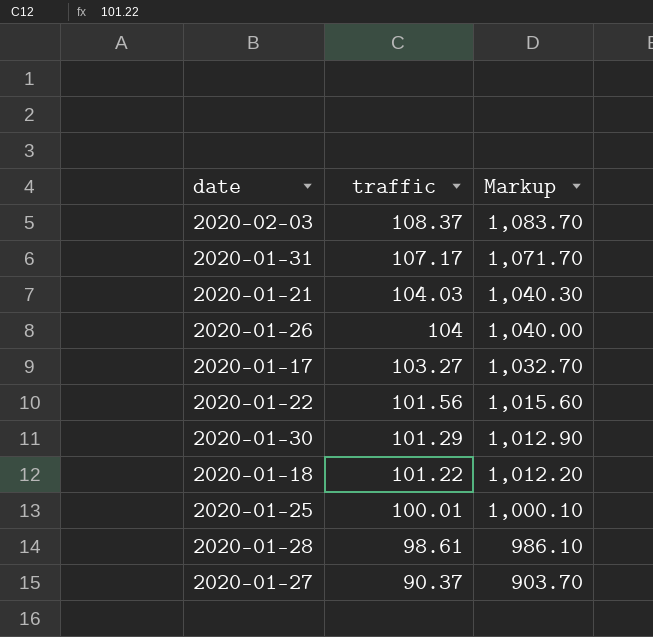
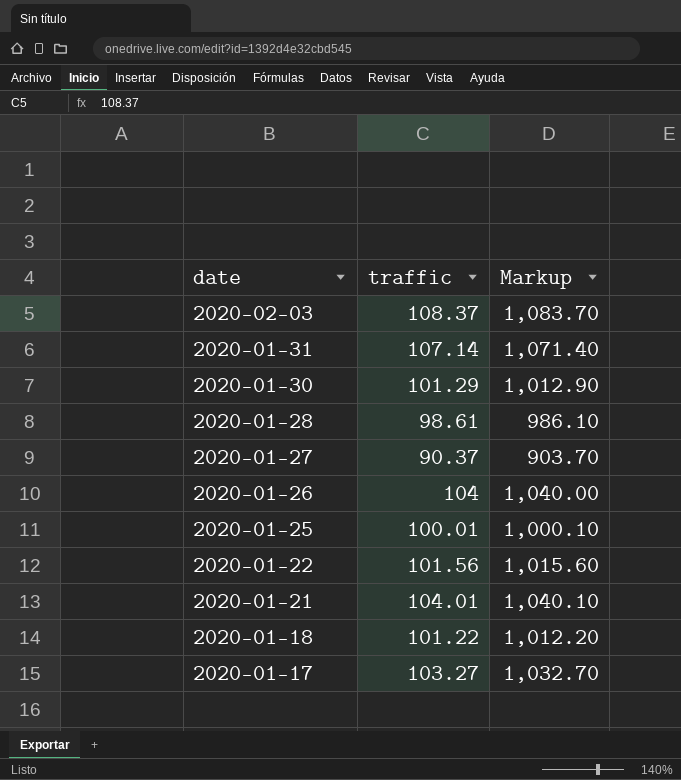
row order: traffic descending -> date descending
2020-01-31 | traffic: 107.17 -> 107.14
2020-01-31 | Markup: 1,071.70 -> 1,071.40
2020-01-21 | traffic: 104.03 -> 104.01
2020-01-21 | Markup: 1,040.30 -> 1,040.10

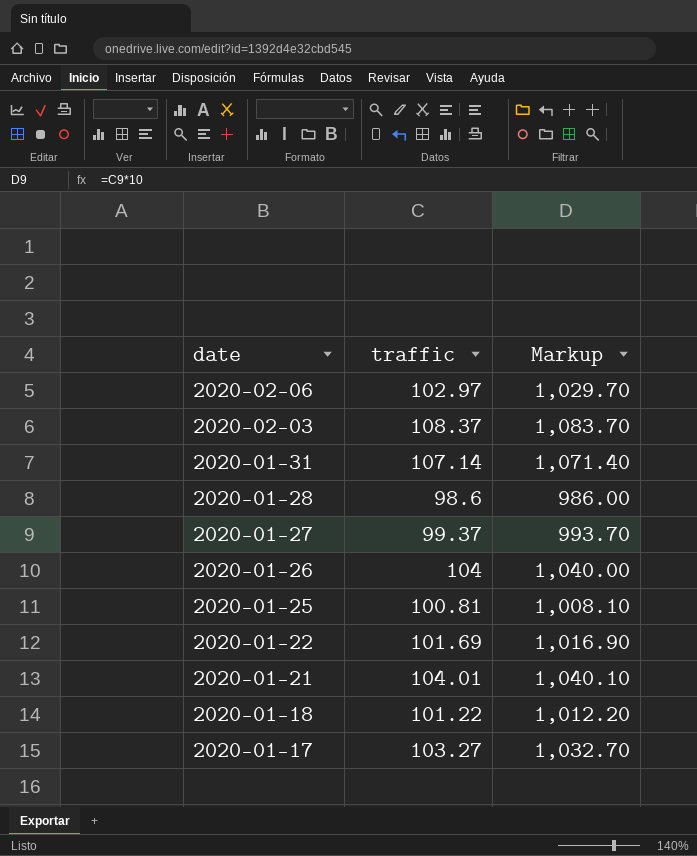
row 2020-01-30: 101.29 | 1,012.90 -> none
row 2020-02-06: none -> 102.97 | 1,029.70
2020-01-28 | traffic: 98.61 -> 98.6
2020-01-28 | Markup: 986.10 -> 986.00
2020-01-27 | traffic: 90.37 -> 99.37
2020-01-27 | Markup: 903.70 -> 993.70
2020-01-25 | traffic: 100.01 -> 100.81
2020-01-25 | Markup: 1,000.10 -> 1,008.10
2020-01-22 | traffic: 101.56 -> 101.69
2020-01-22 | Markup: 1,015.60 -> 1,016.90

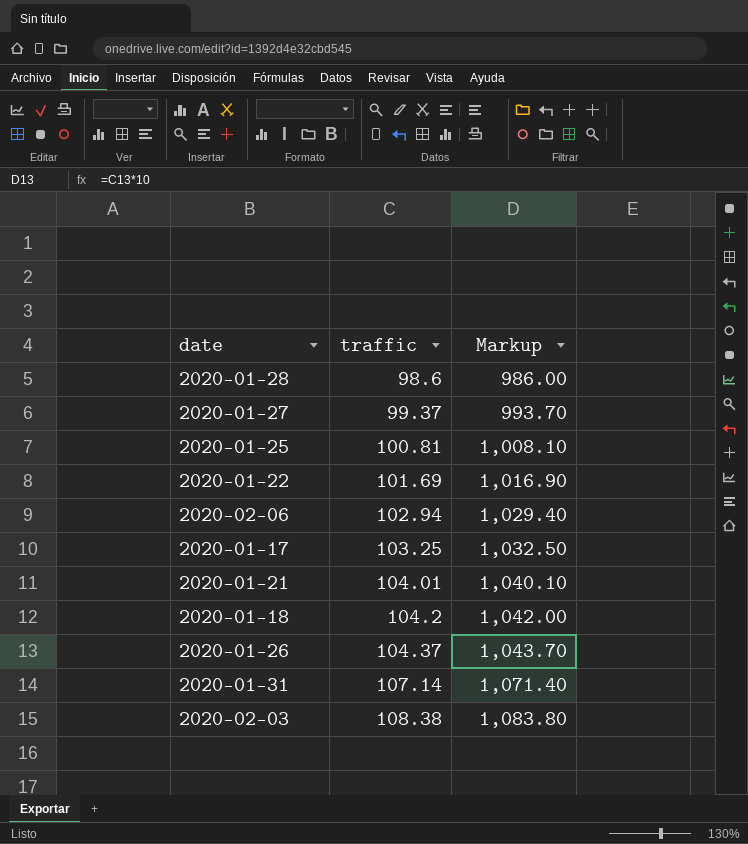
row order: date descending -> traffic ascending
2020-02-06 | traffic: 102.97 -> 102.94
2020-02-06 | Markup: 1,029.70 -> 1,029.40
2020-01-17 | traffic: 103.27 -> 103.25
2020-01-17 | Markup: 1,032.70 -> 1,032.50
2020-01-18 | traffic: 101.22 -> 104.2
2020-01-18 | Markup: 1,012.20 -> 1,042.00
2020-01-26 | traffic: 104 -> 104.37
2020-01-26 | Markup: 1,040.00 -> 1,043.70
2020-02-03 | traffic: 108.37 -> 108.38
2020-02-03 | Markup: 1,083.70 -> 1,083.80

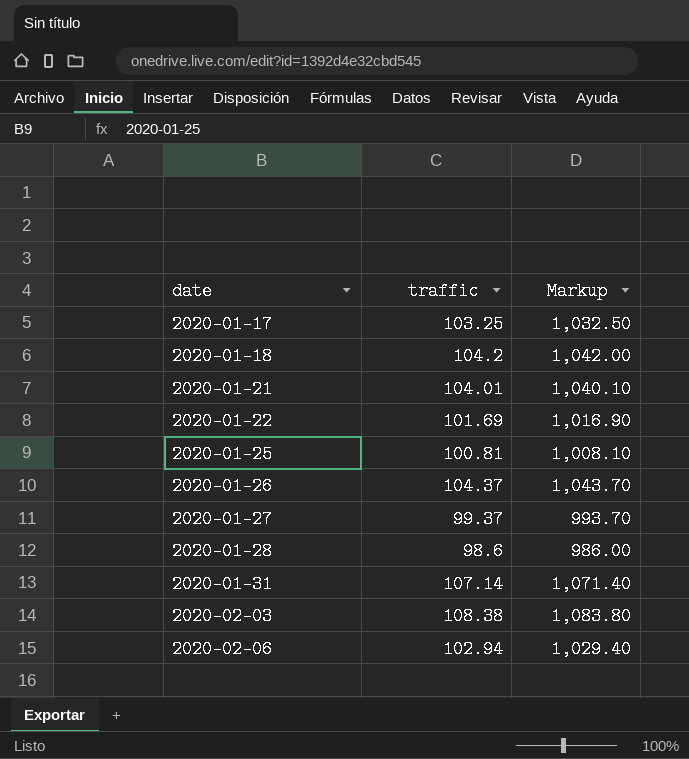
row order: traffic ascending -> date ascending

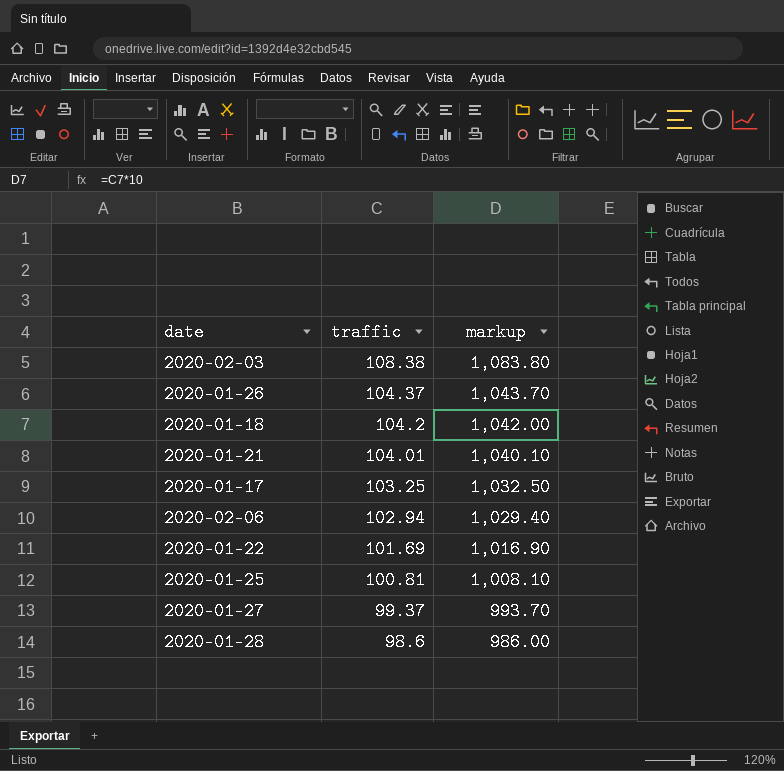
row order: date ascending -> traffic descending
column name: Markup -> markup
row 2020-01-31: 107.14 | 1,071.40 -> none

